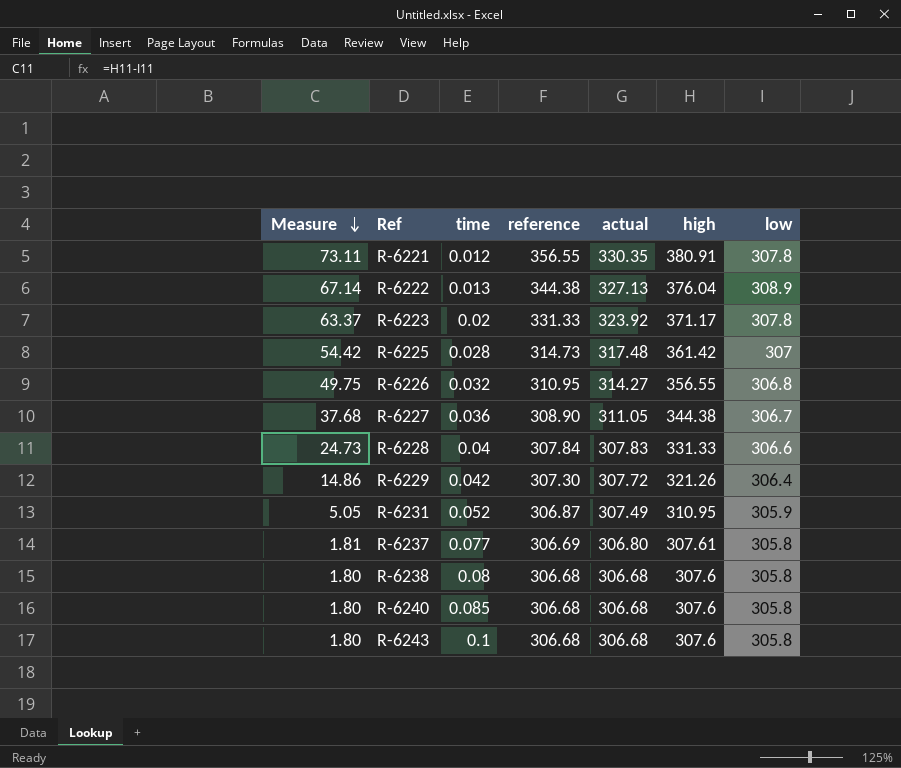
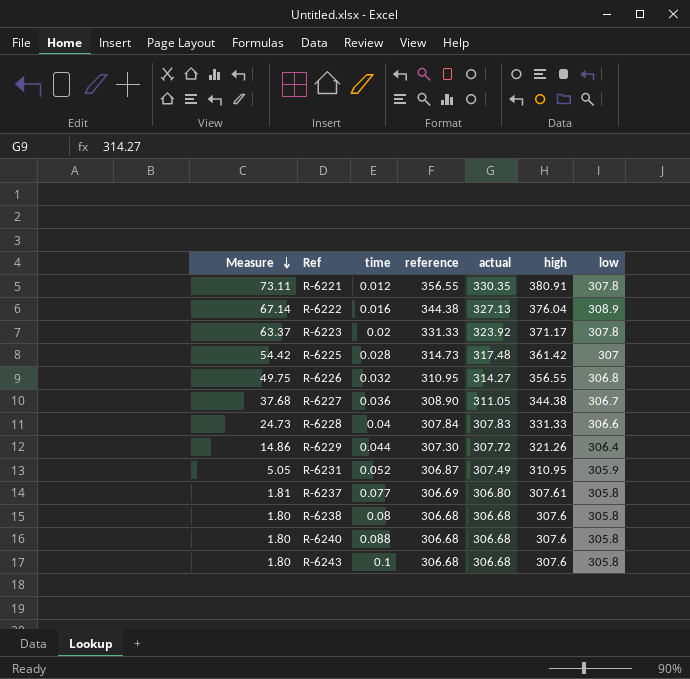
R-6222 | time: 0.013 -> 0.016
R-6229 | time: 0.042 -> 0.044
R-6240 | time: 0.085 -> 0.088

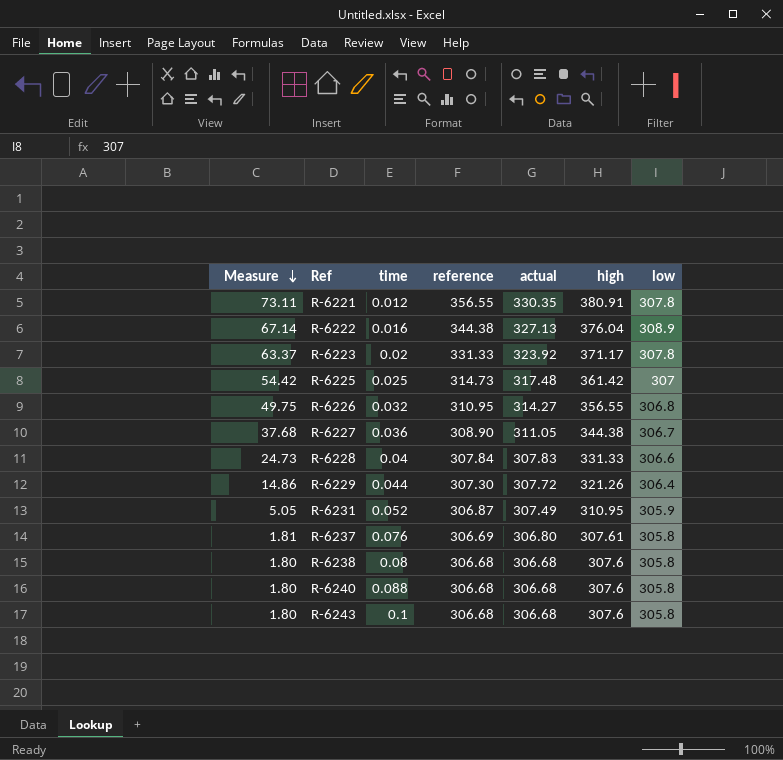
R-6225 | time: 0.028 -> 0.025
R-6237 | time: 0.077 -> 0.076

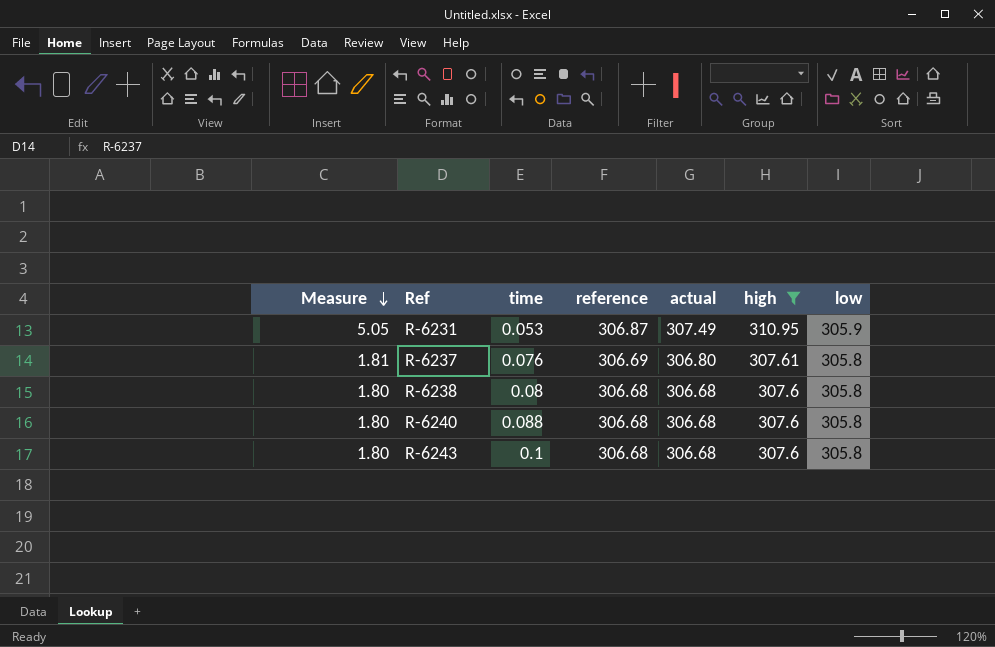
filter: none -> high <= 310.95
R-6231 | time: 0.052 -> 0.053

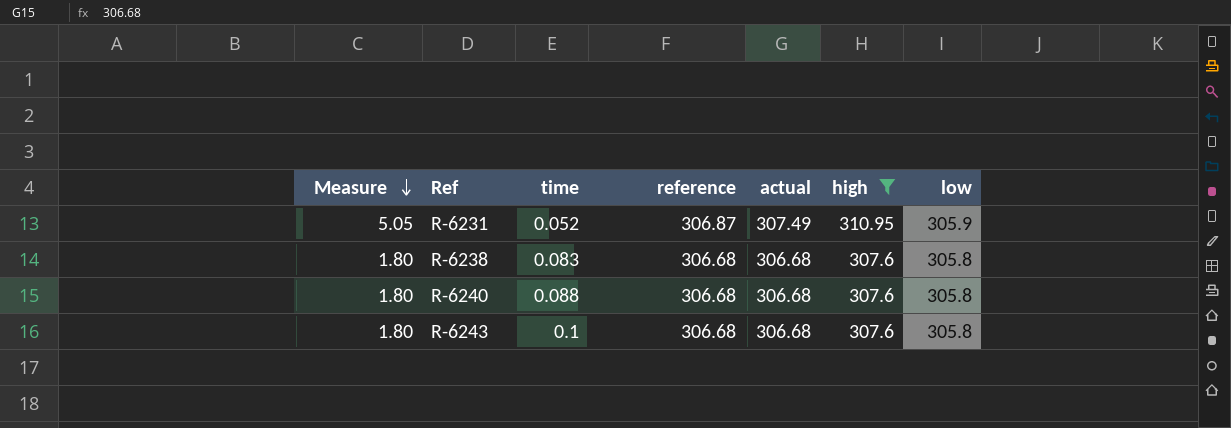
row R-6237: 1.81 | 0.076 | 306.69 | 306.80 | 307.61 | 305.8 -> none
R-6231 | time: 0.053 -> 0.052
R-6238 | time: 0.08 -> 0.083

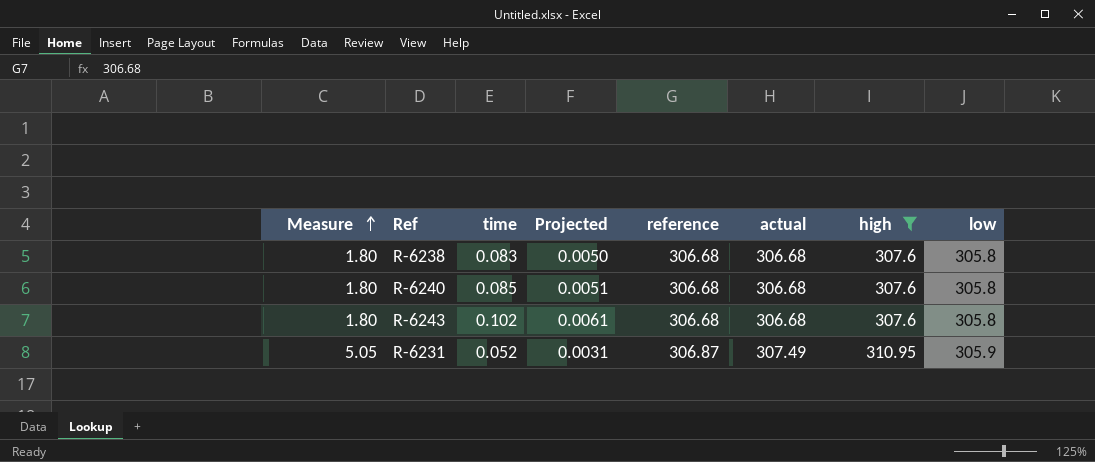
row order: Measure descending -> Measure ascending
column Projected | formula: none -> [time] * 0.06
R-6240 | time: 0.088 -> 0.085
R-6243 | time: 0.1 -> 0.102

